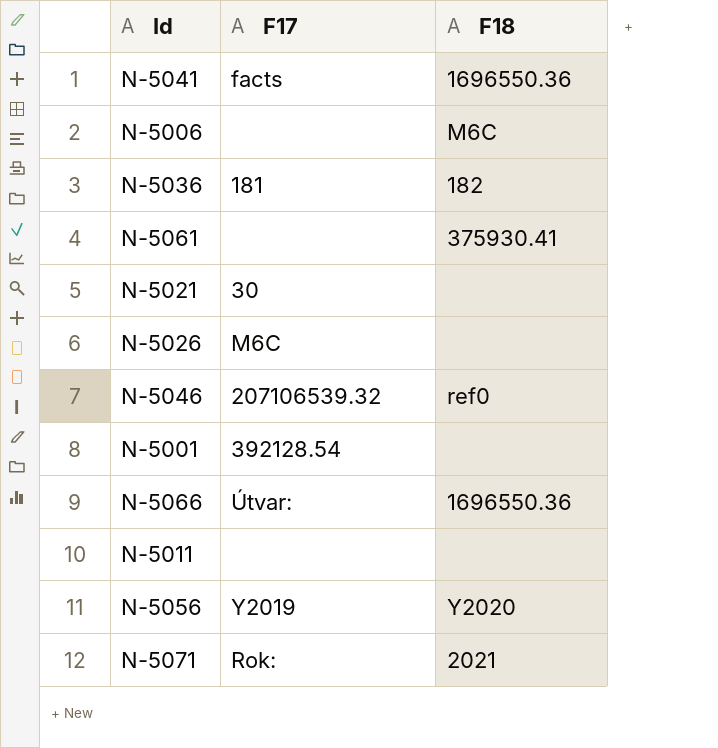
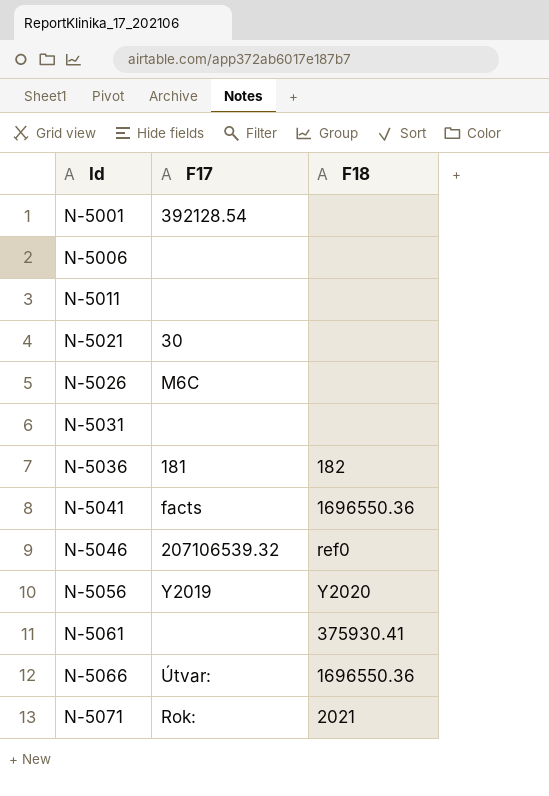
row order: none -> Id ascending
N-5006 | F18: M6C -> none
row N-5031: none -> none | none

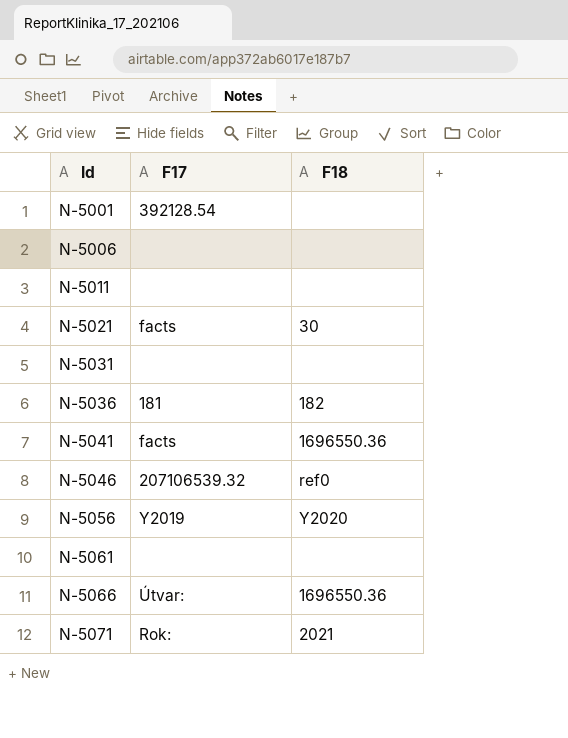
row N-5026: M6C | none -> none
N-5021 | F17: 30 -> facts
N-5021 | F18: none -> 30
N-5061 | F18: 375930.41 -> none

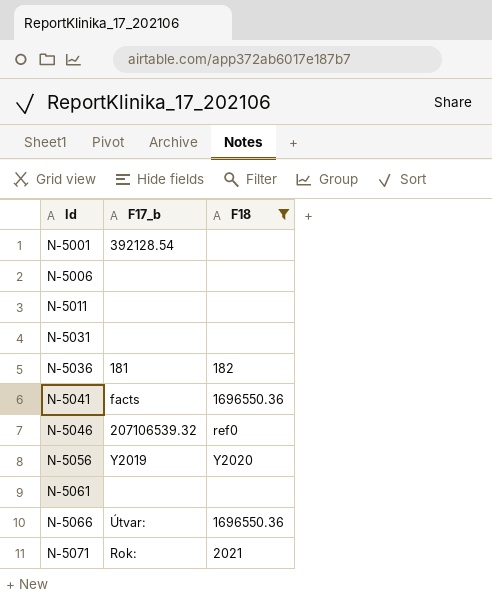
filter: none -> F18 != 30
column name: F17 -> F17_b

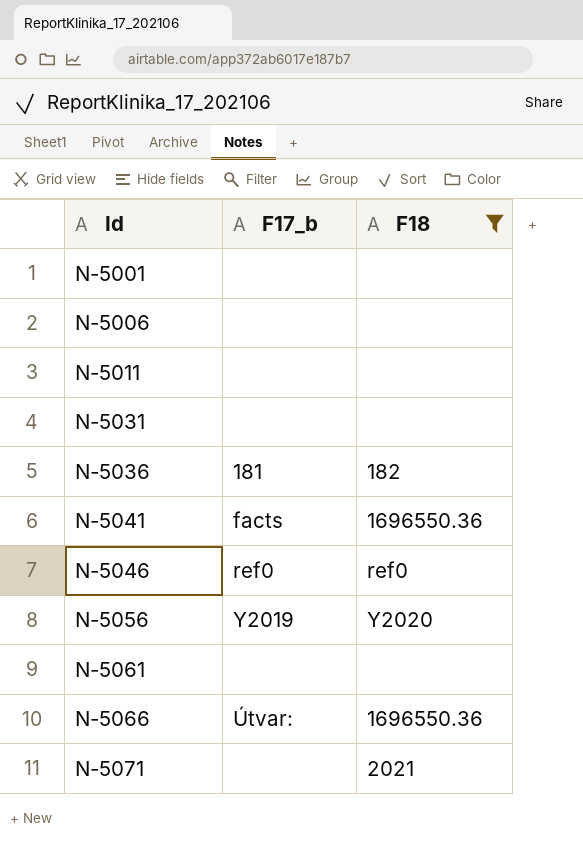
N-5001 | F17_b: 392128.54 -> none
N-5046 | F17_b: 207106539.32 -> ref0
N-5071 | F17_b: Rok: -> none

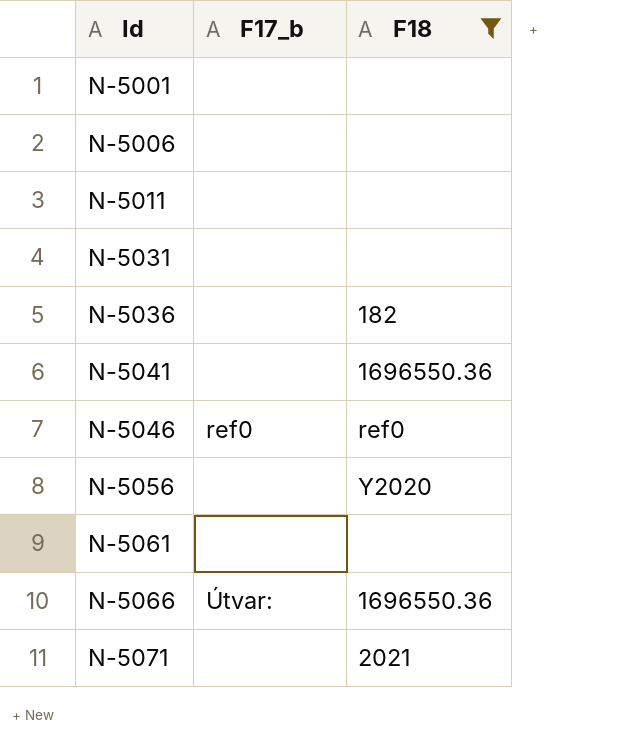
N-5036 | F17_b: 181 -> none
N-5041 | F17_b: facts -> none
N-5056 | F17_b: Y2019 -> none

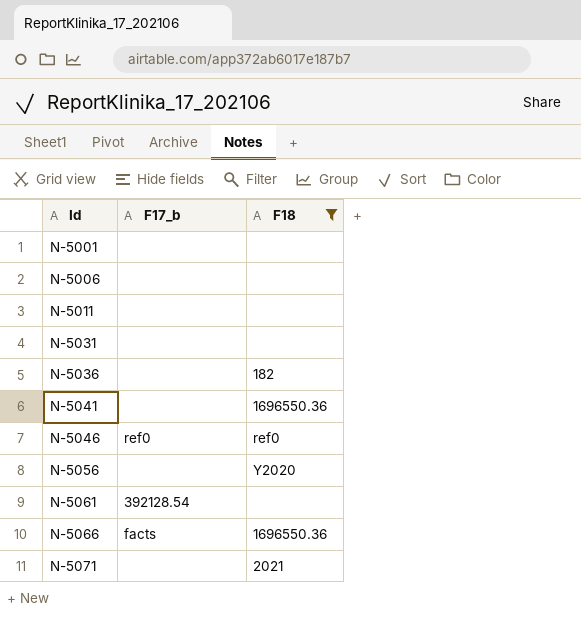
N-5061 | F17_b: none -> 392128.54
N-5066 | F17_b: Útvar: -> facts

